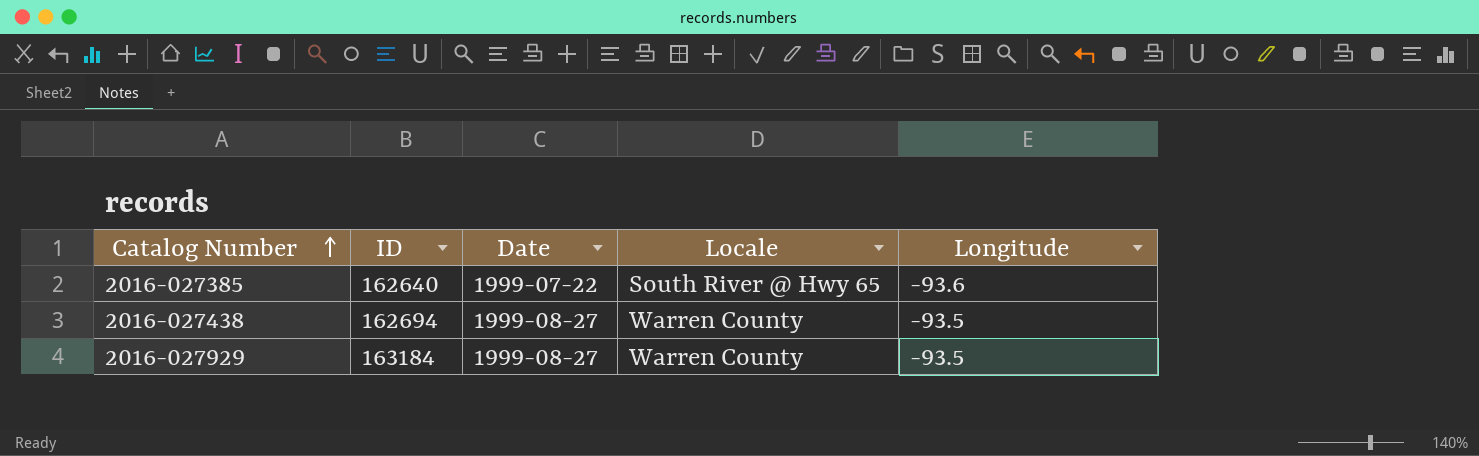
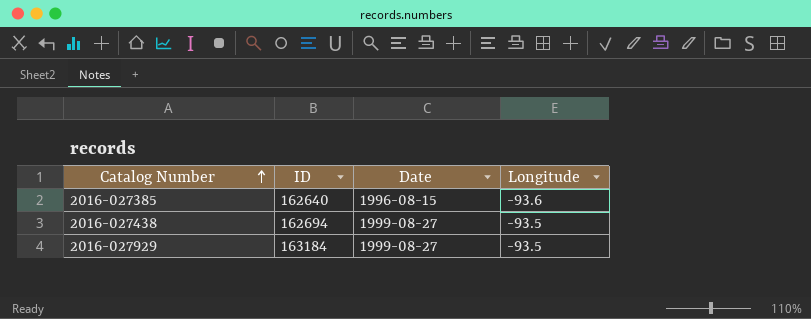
column Locale | position: 4 -> none
2016-027385 | Date: 1999-07-22 -> 1996-08-15

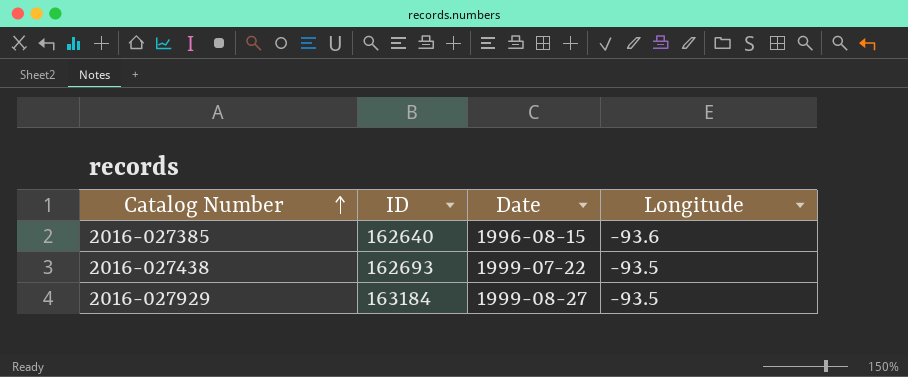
2016-027438 | ID: 162694 -> 162693
2016-027438 | Date: 1999-08-27 -> 1999-07-22

